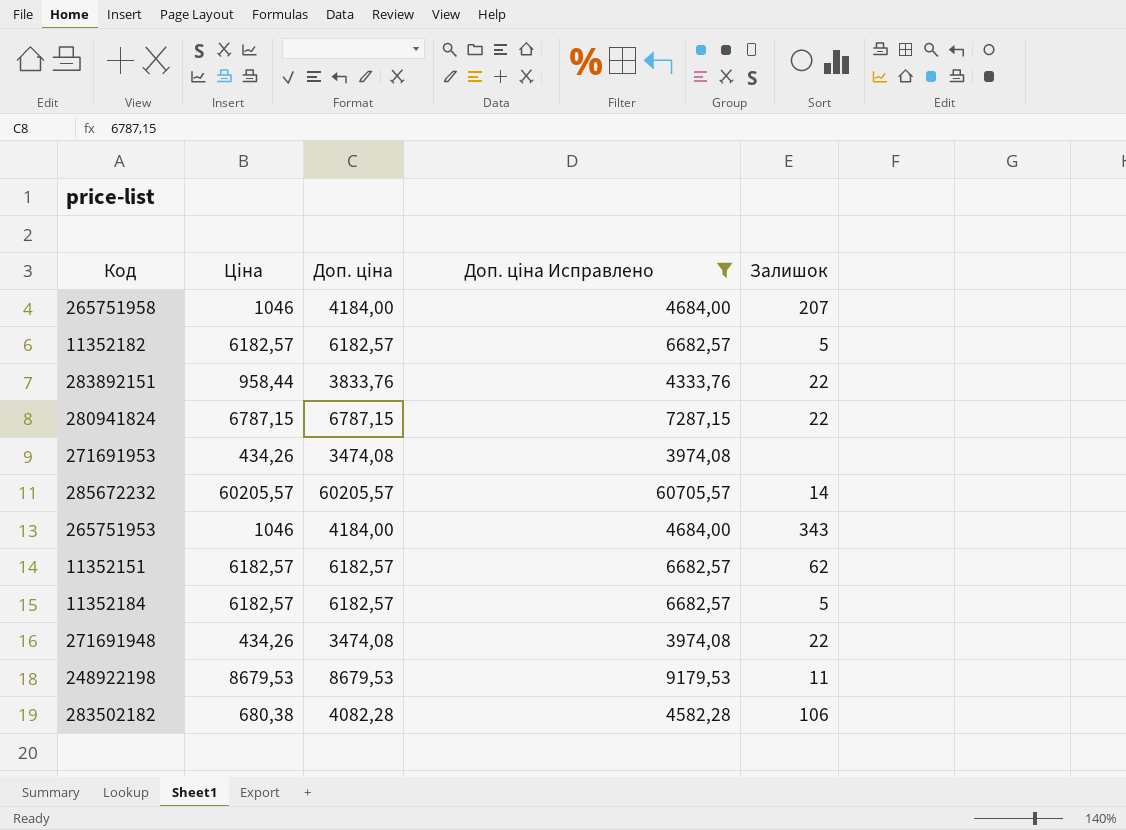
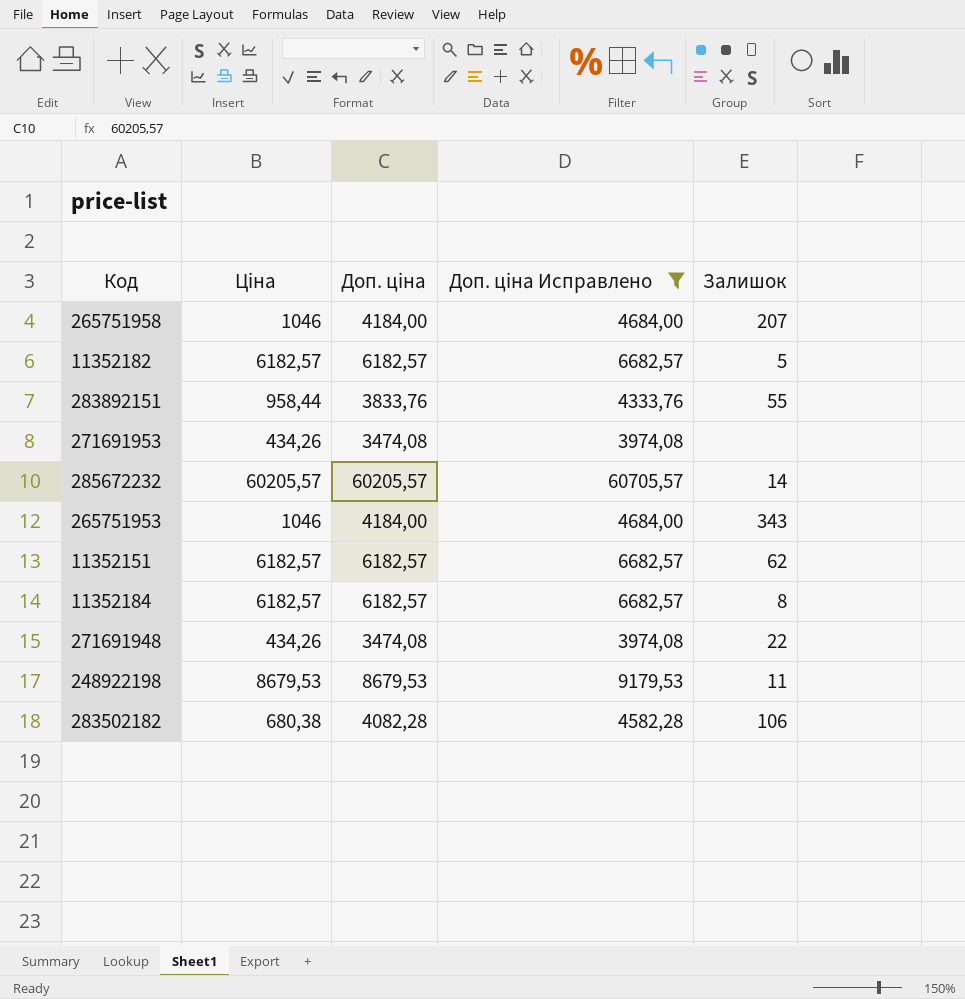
row 280941824: 6787,15 | 6787,15 | 7287,15 | 22 -> none
283892151 | Залишок: 22 -> 55
11352184 | Залишок: 5 -> 8

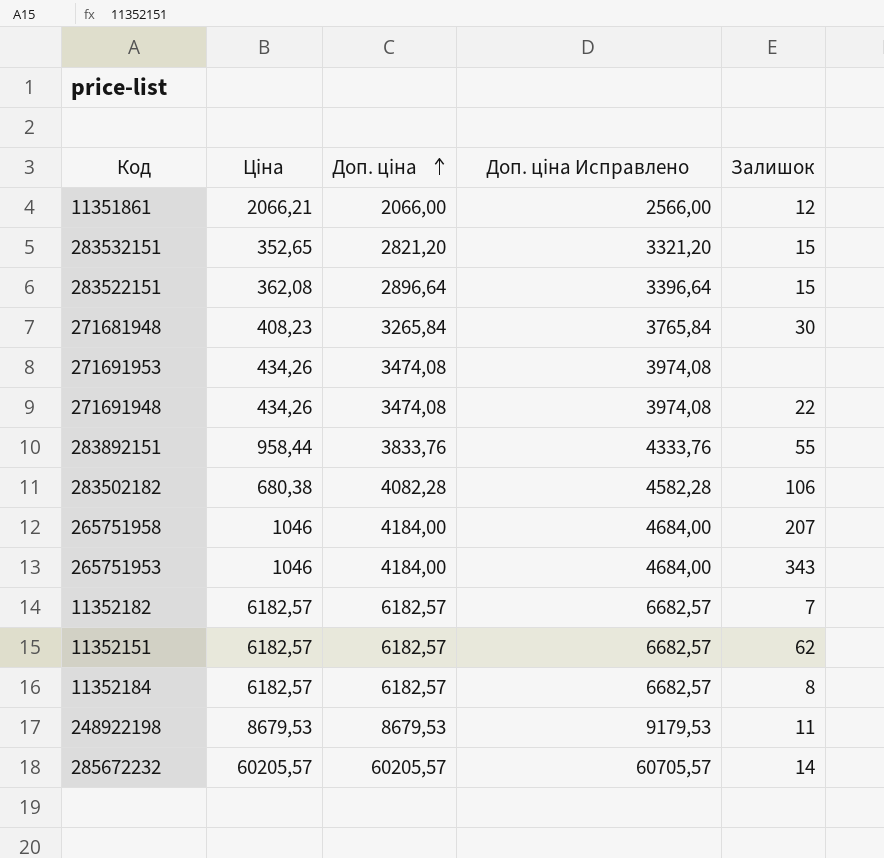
filter: Доп. ціна Исправлено >= 3974,08 -> none
row order: none -> Доп. ціна ascending
11352182 | Залишок: 5 -> 7

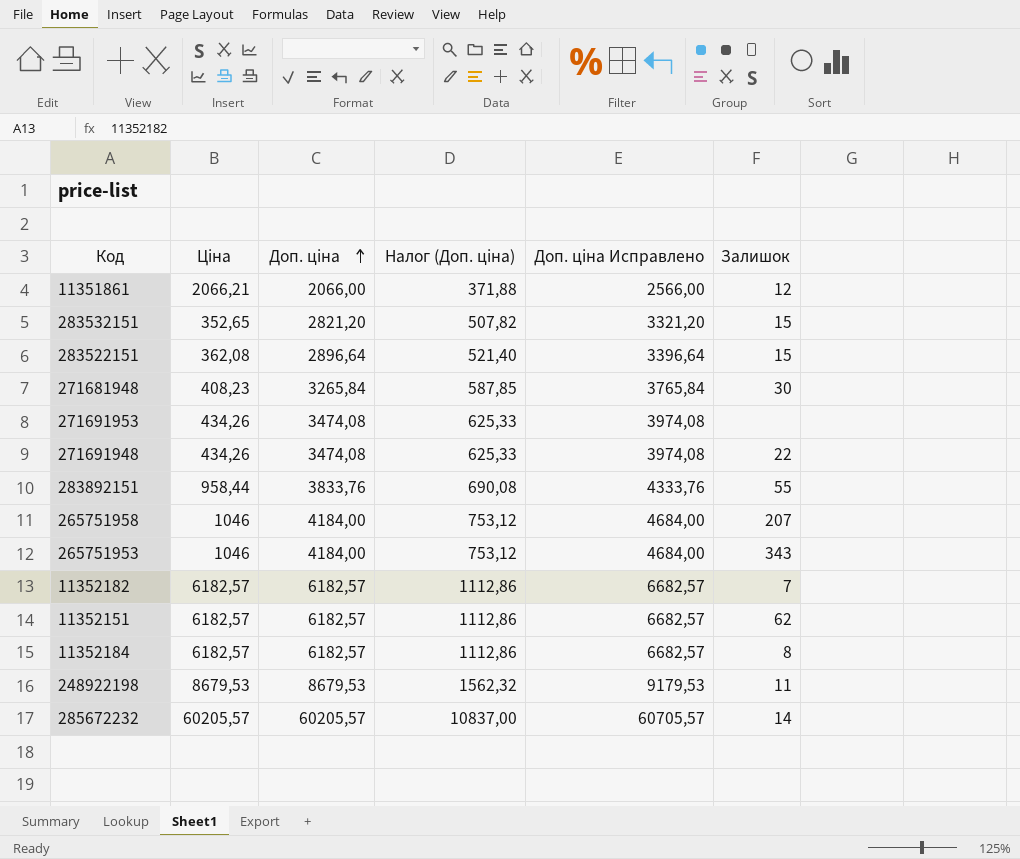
column Налог (Доп. ціна) | formula: none -> [Доп. ціна] * 0,18
row 283502182: 680,38 | 4082,28 | 4582,28 | 106 -> none

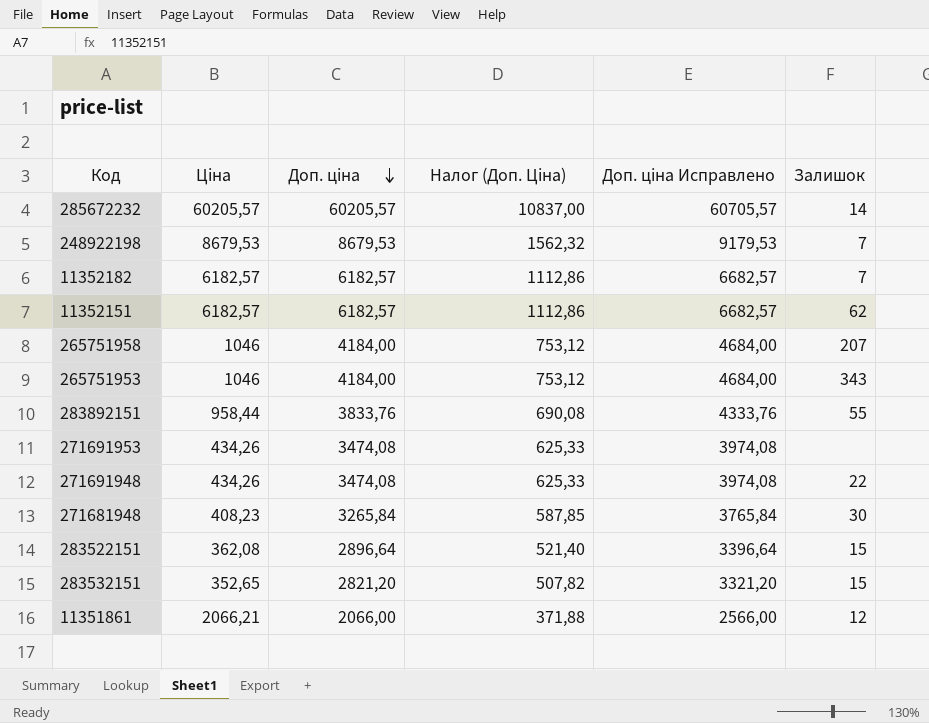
row order: Доп. ціна ascending -> Доп. ціна descending
column name: Налог (Доп. ціна) -> Налог (Доп. Ціна)
row 11352184: 6182,57 | 6182,57 | 1112,86 | 6682,57 | 8 -> none
248922198 | Залишок: 11 -> 7

